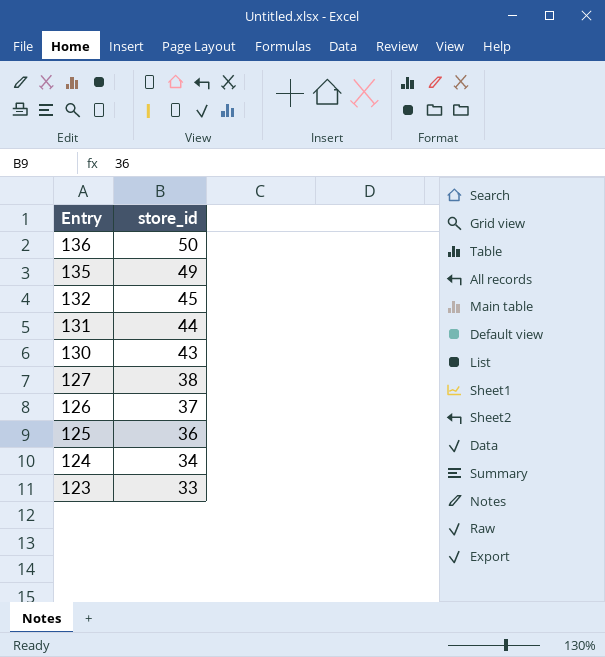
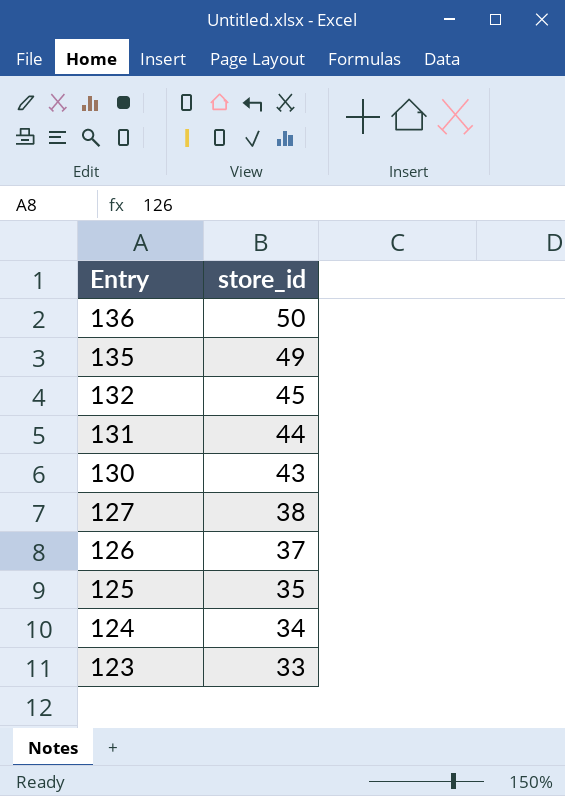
125 | store_id: 36 -> 35

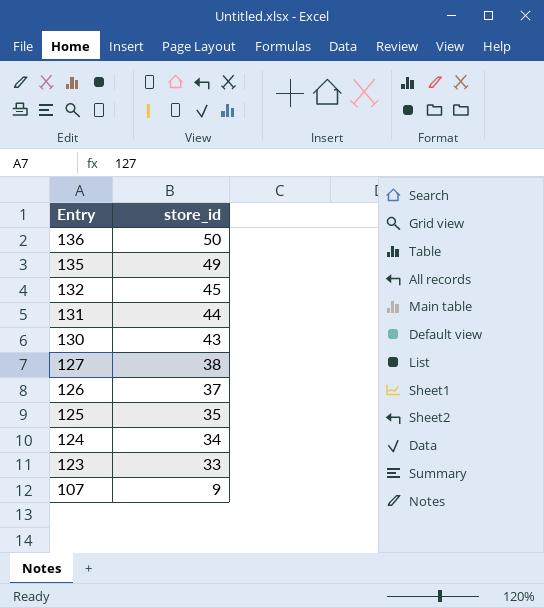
row 107: none -> 9

